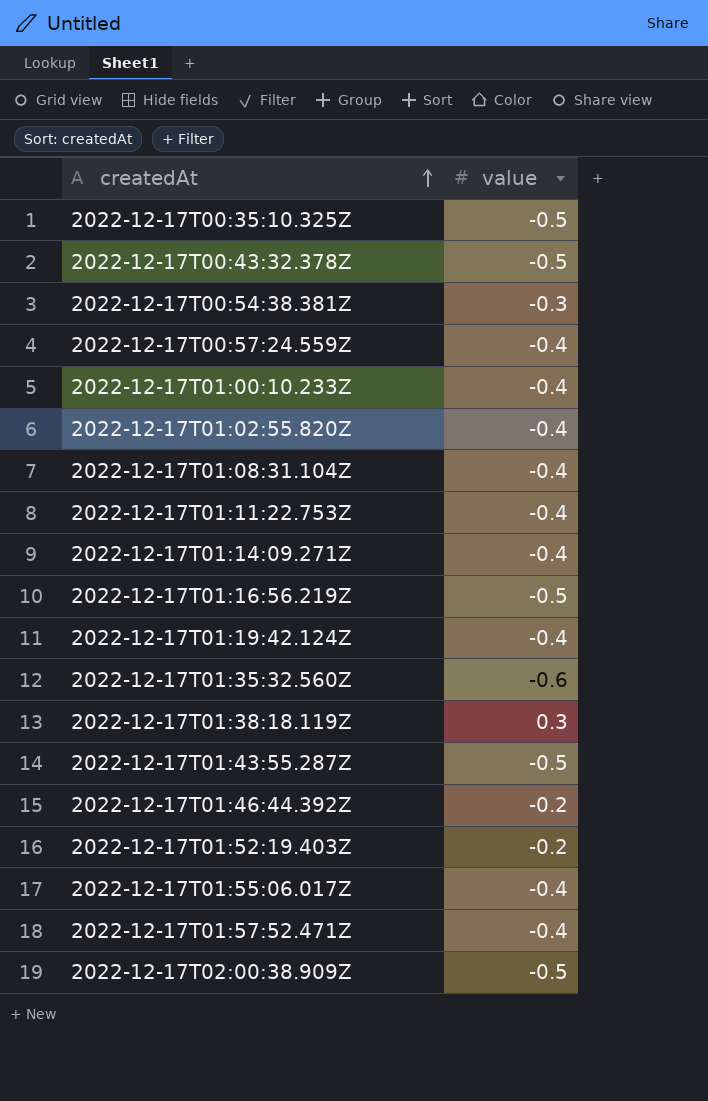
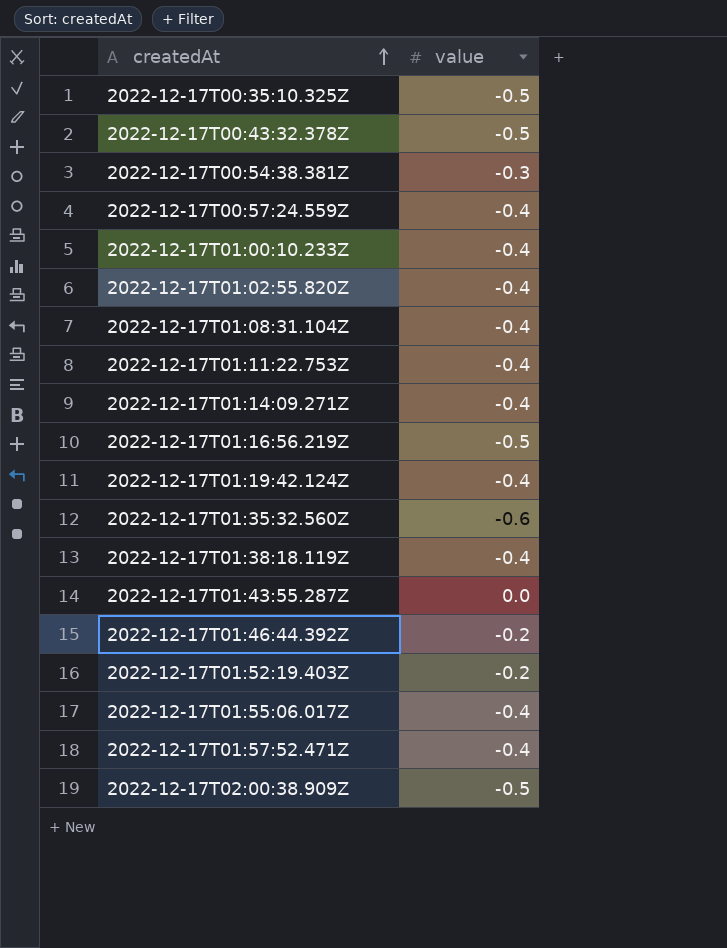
2022-12-17T01:38:18.119Z | value: 0.3 -> -0.4
2022-12-17T01:43:55.287Z | value: -0.5 -> 0.0

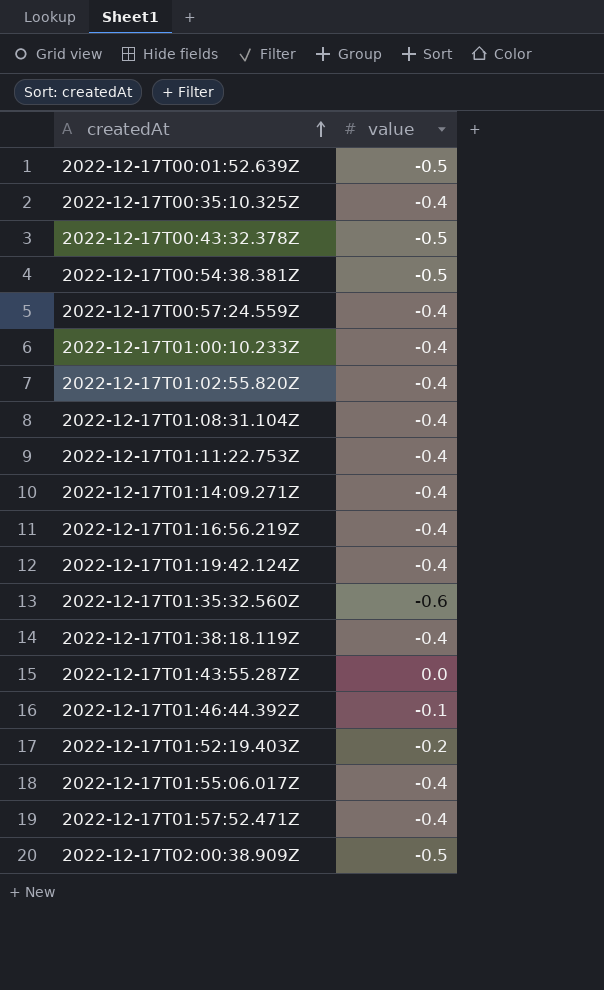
row 2022-12-17T00:01:52.639Z: none -> -0.5
2022-12-17T00:35:10.325Z | value: -0.5 -> -0.4
2022-12-17T00:54:38.381Z | value: -0.3 -> -0.5
2022-12-17T01:16:56.219Z | value: -0.5 -> -0.4
2022-12-17T01:46:44.392Z | value: -0.2 -> -0.1

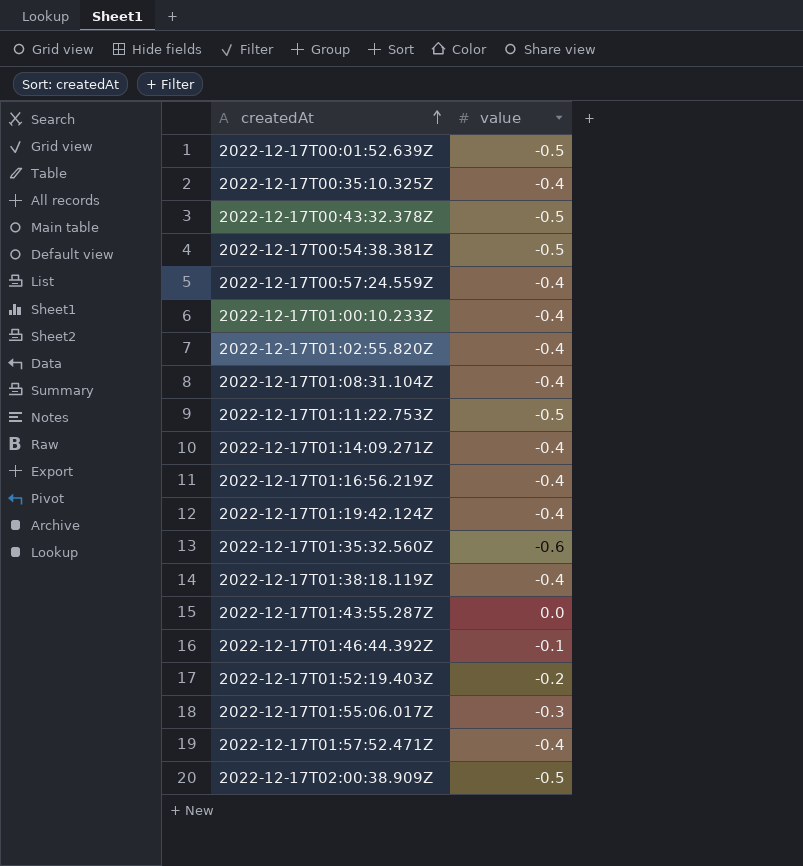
2022-12-17T01:11:22.753Z | value: -0.4 -> -0.5
2022-12-17T01:55:06.017Z | value: -0.4 -> -0.3

